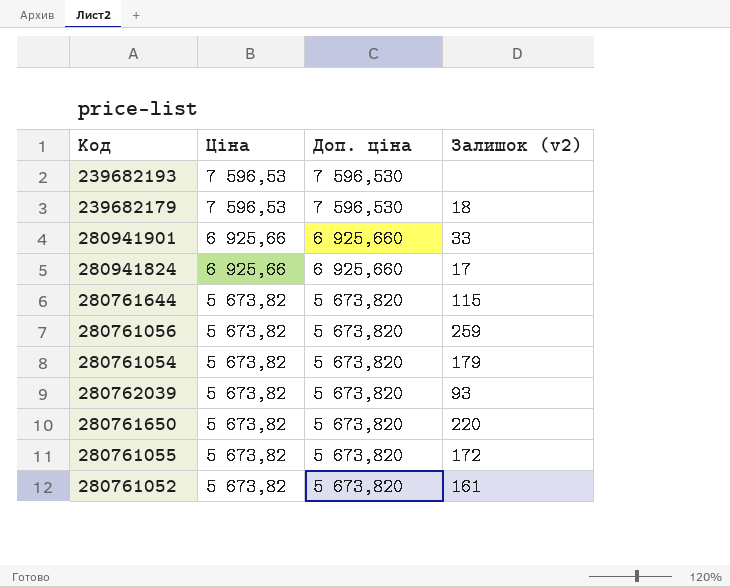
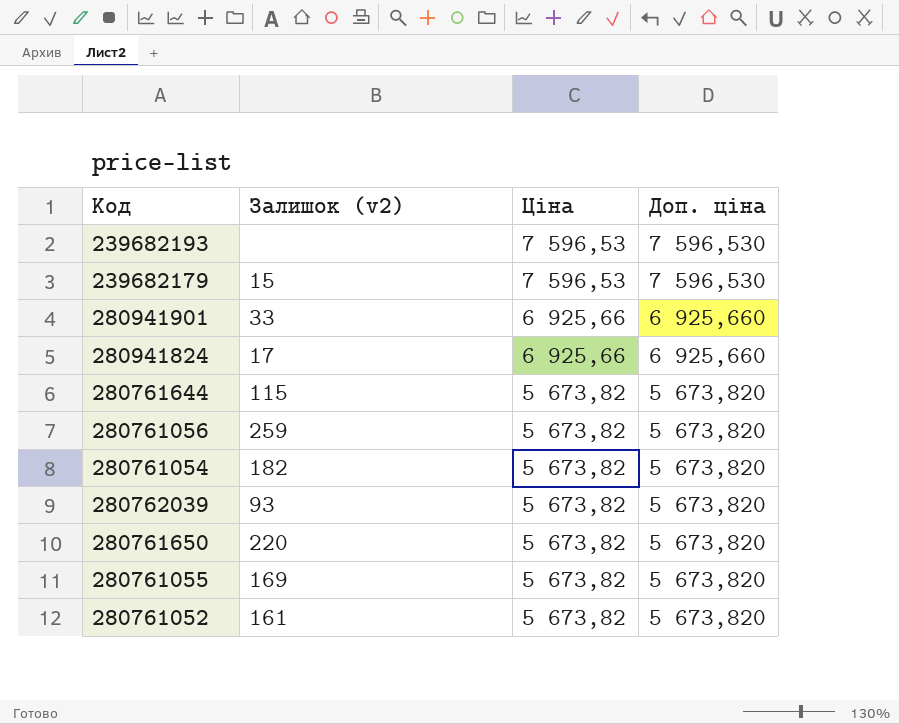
column Залишок (v2) | position: 4 -> 2
239682179 | Залишок (v2): 18 -> 15
280761054 | Залишок (v2): 179 -> 182
280761055 | Залишок (v2): 172 -> 169

